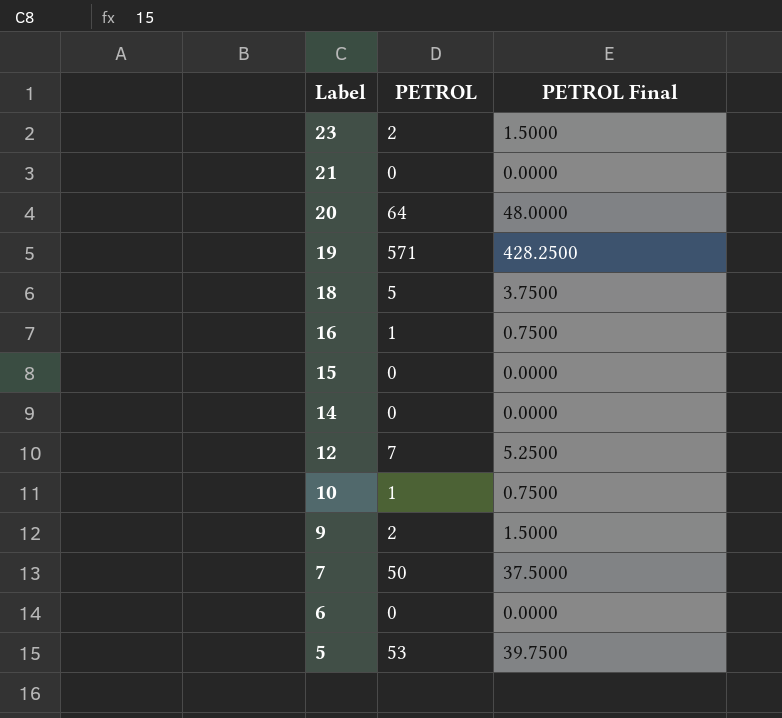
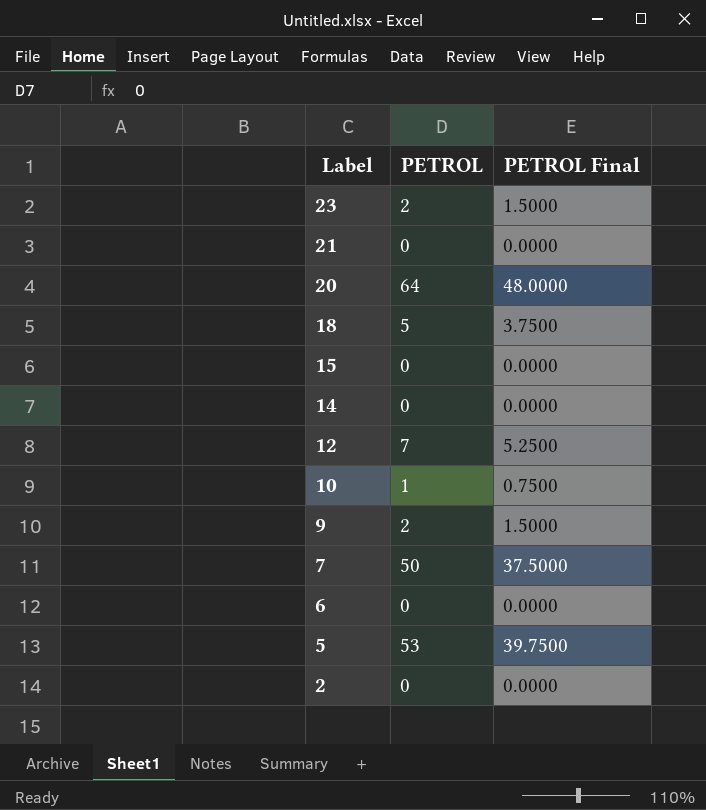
row 19: 571 | 428.2500 -> none
row 16: 1 | 0.7500 -> none
row 2: none -> 0 | 0.0000

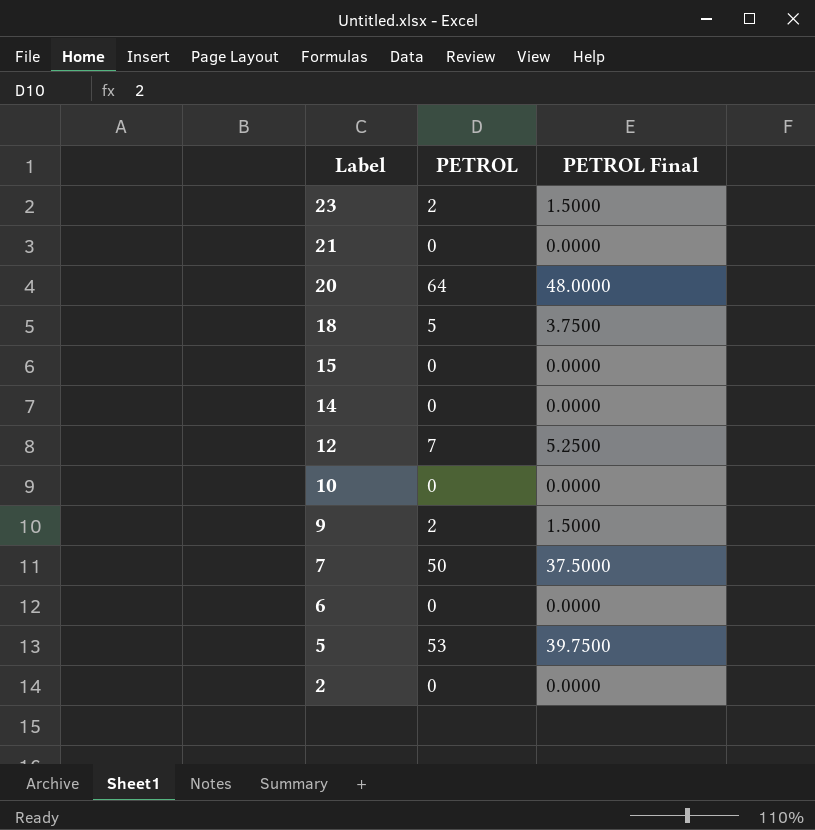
10 | PETROL: 1 -> 0
10 | PETROL Final: 0.7500 -> 0.0000

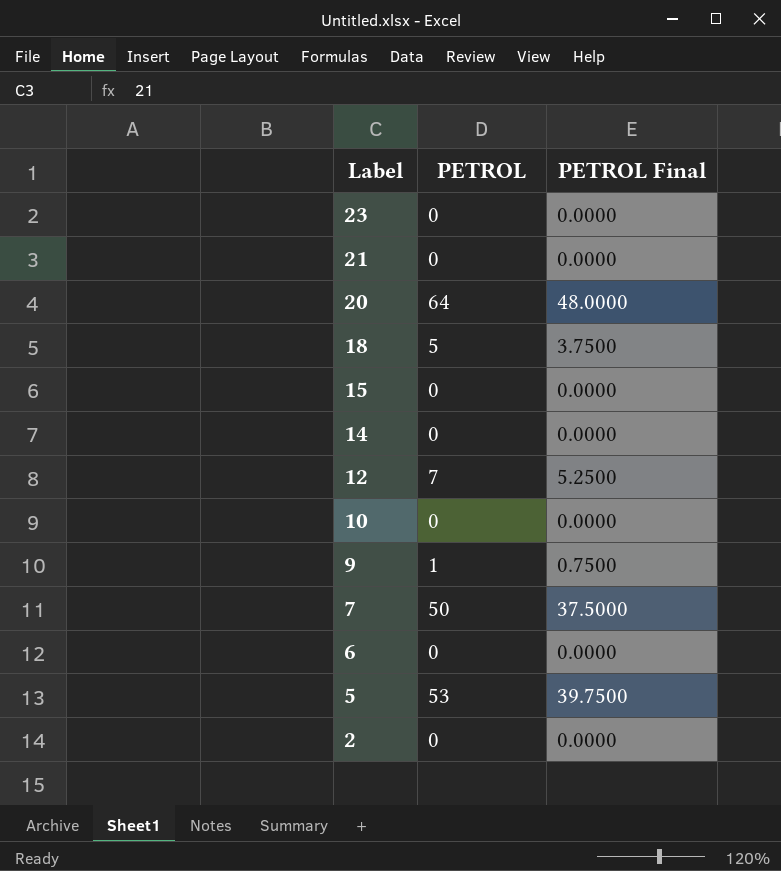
23 | PETROL: 2 -> 0
23 | PETROL Final: 1.5000 -> 0.0000
9 | PETROL: 2 -> 1
9 | PETROL Final: 1.5000 -> 0.7500

